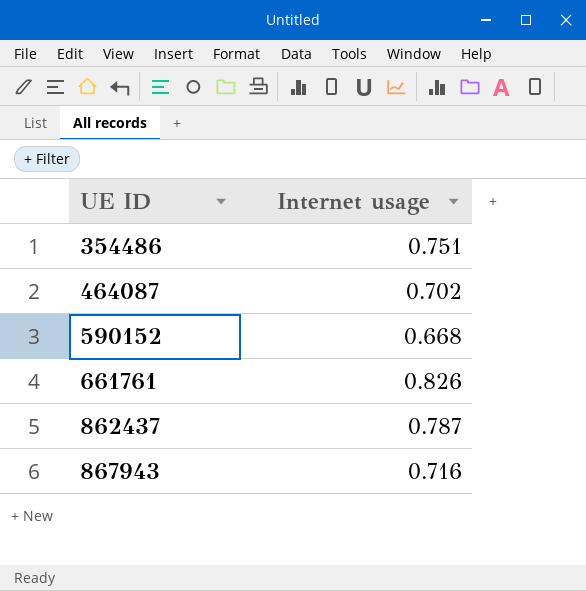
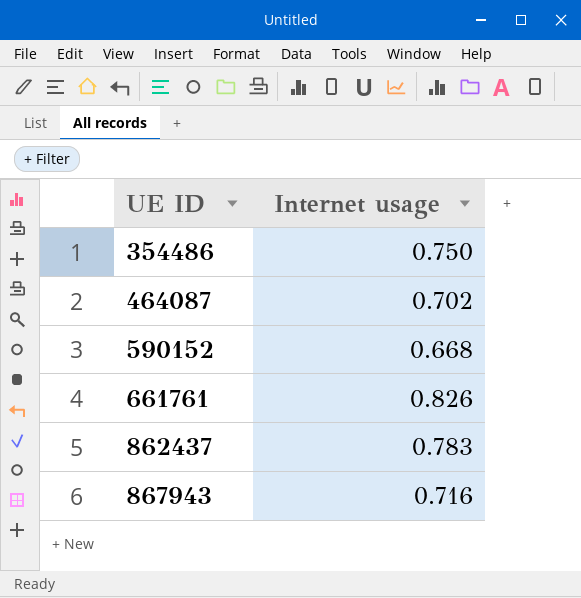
354486 | Internet usage: 0.751 -> 0.750
862437 | Internet usage: 0.787 -> 0.783

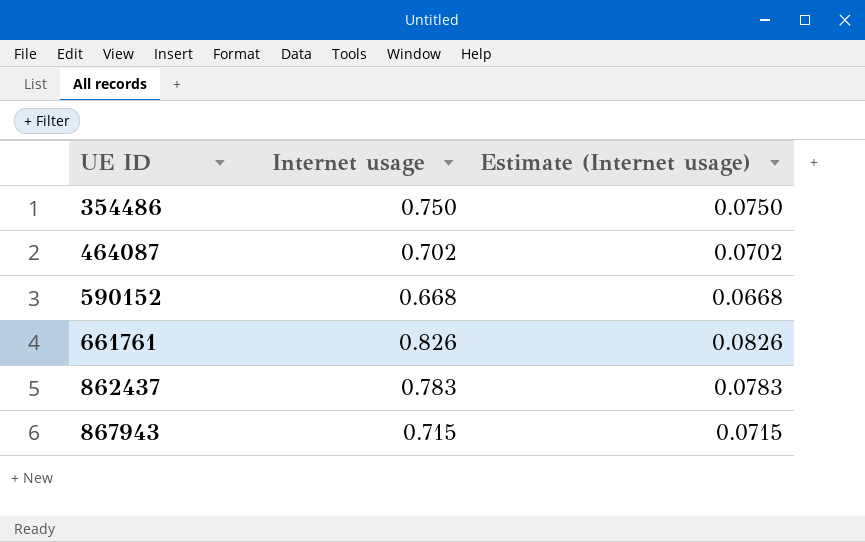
column Estimate (Internet usage) | formula: none -> [Internet usage] * 0.1
867943 | Internet usage: 0.716 -> 0.715

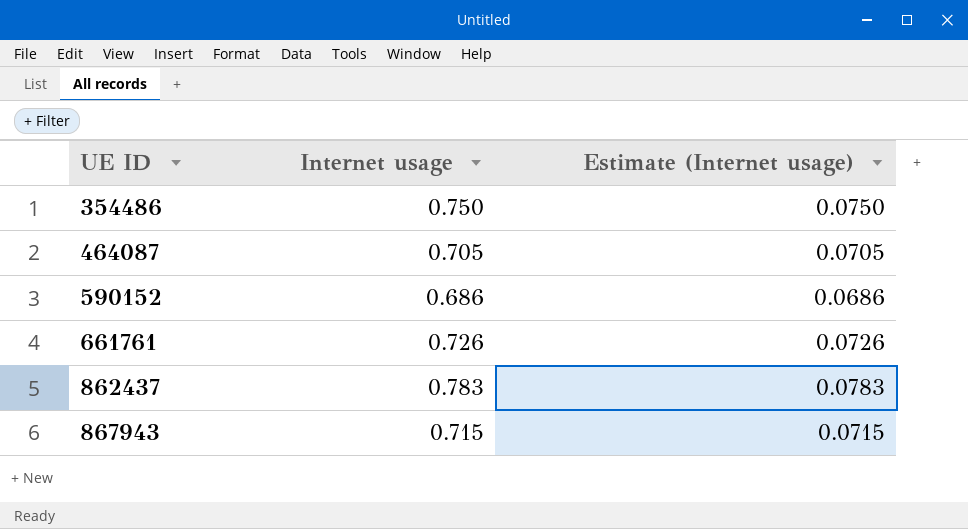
464087 | Internet usage: 0.702 -> 0.705
464087 | Estimate (Internet usage): 0.0702 -> 0.0705
590152 | Internet usage: 0.668 -> 0.686
590152 | Estimate (Internet usage): 0.0668 -> 0.0686
661761 | Internet usage: 0.826 -> 0.726
661761 | Estimate (Internet usage): 0.0826 -> 0.0726

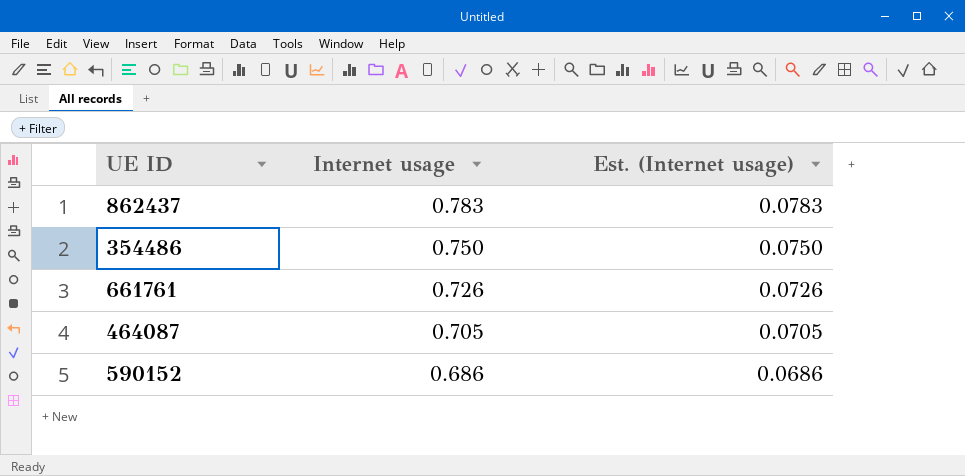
row order: UE ID ascending -> Internet usage descending
column name: Estimate (Internet usage) -> Est. (Internet usage)
row 867943: 0.715 | 0.0715 -> none

